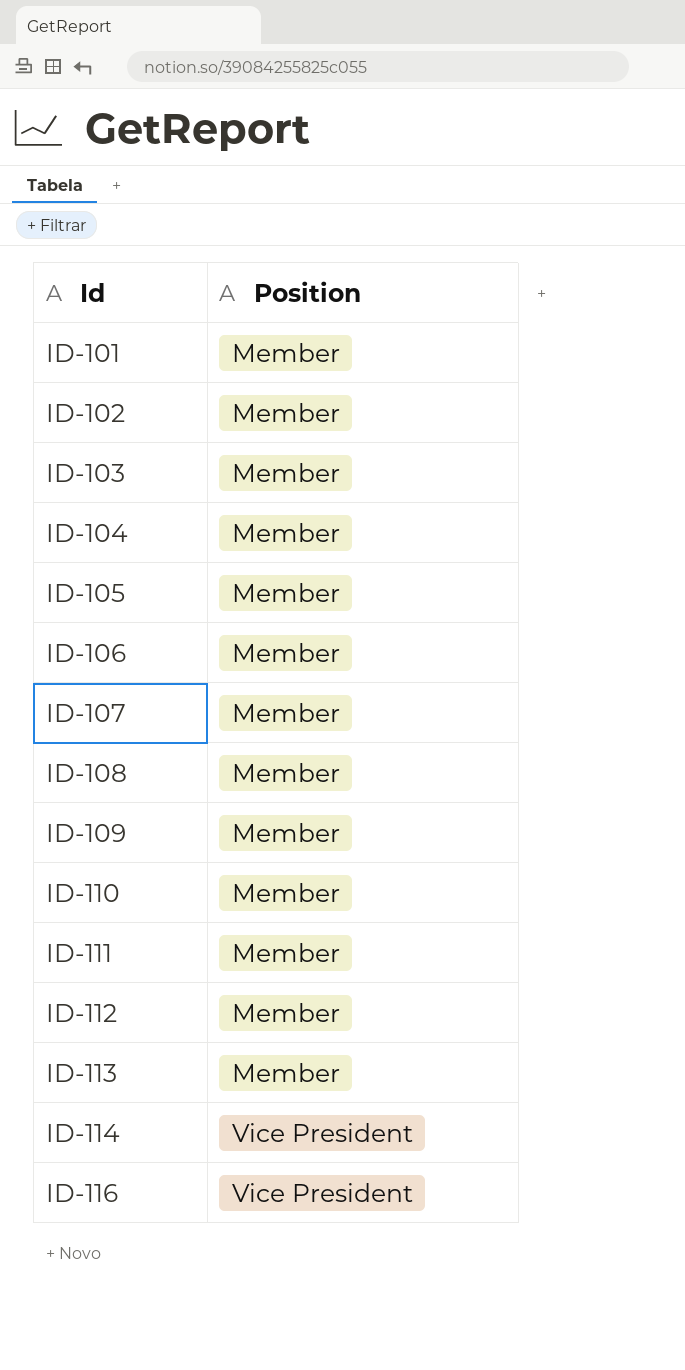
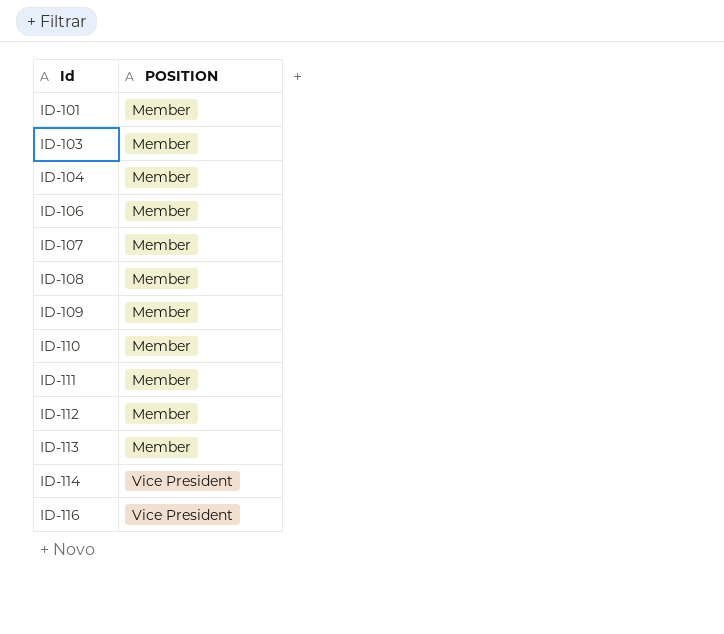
column name: Position -> POSITION
row ID-102: Member -> none
row ID-105: Member -> none

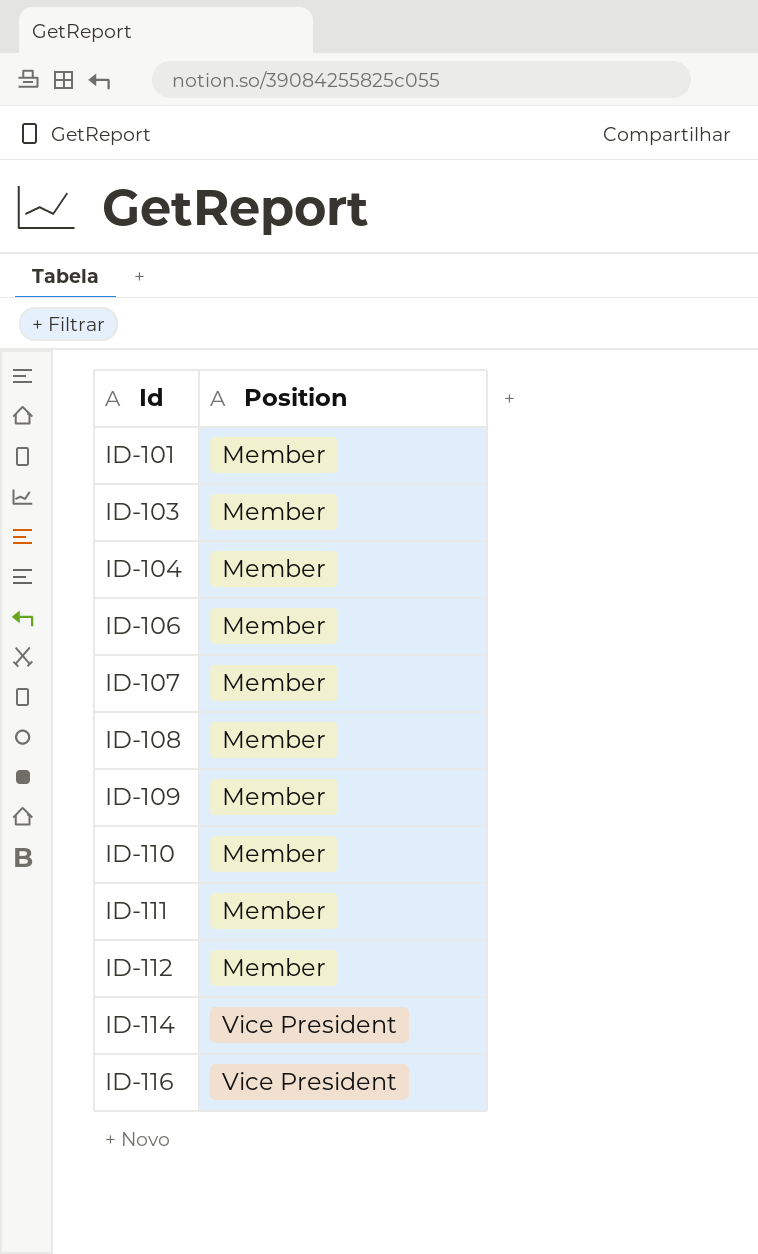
column name: POSITION -> Position
row ID-113: Member -> none

